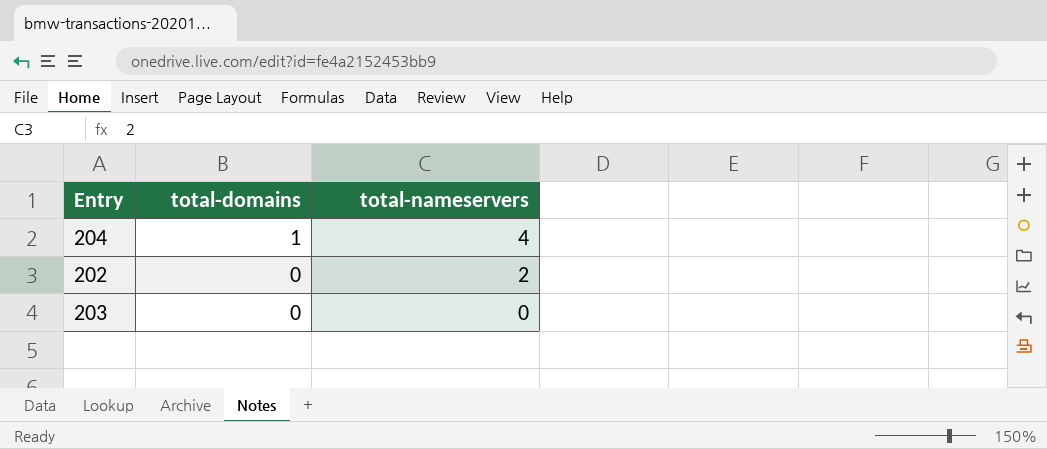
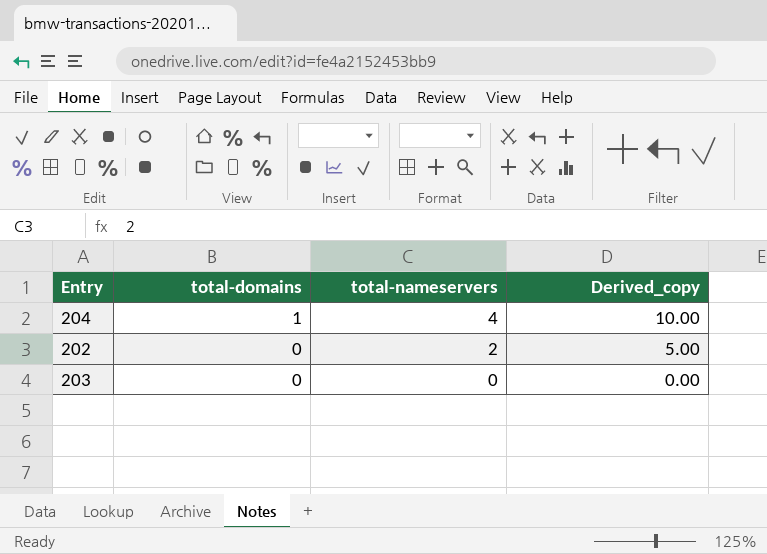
column Derived_copy | formula: none -> [total-nameservers] * 2.5

